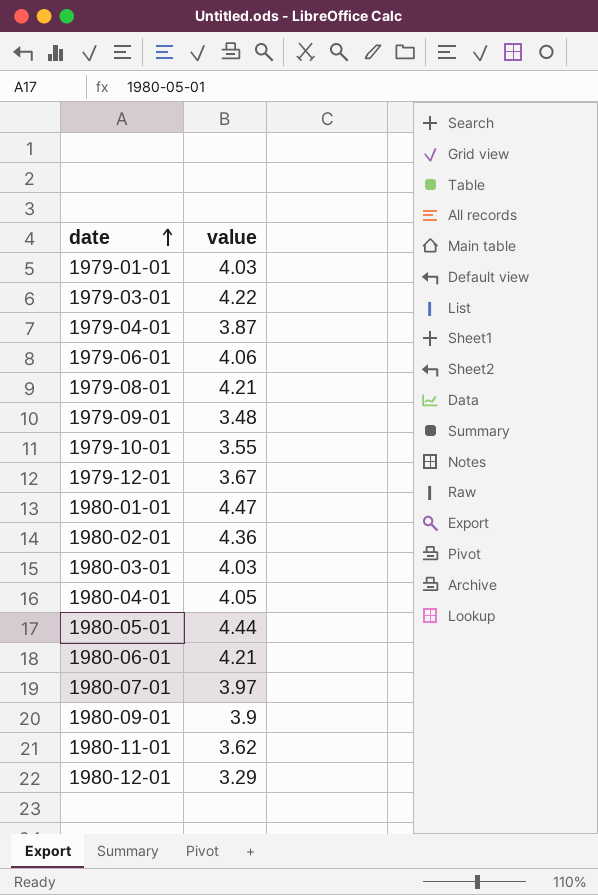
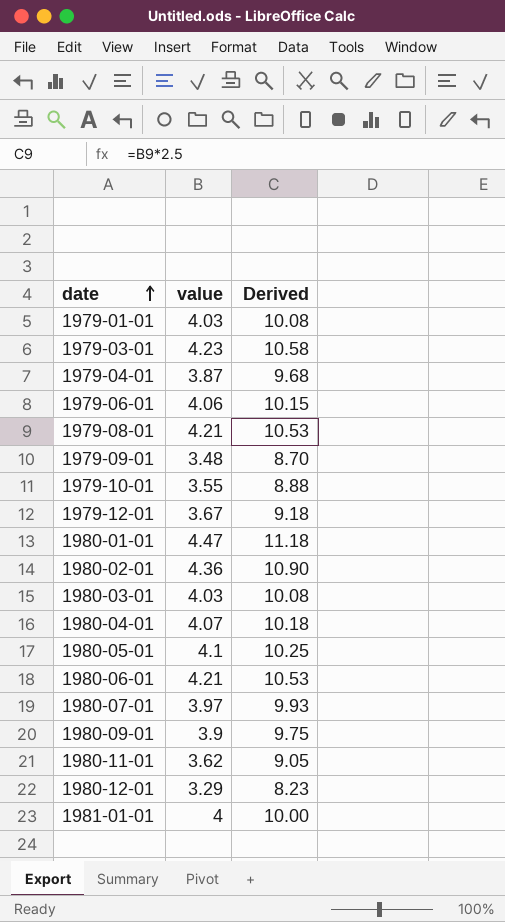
column Derived | formula: none -> [value] * 2.5
1979-03-01 | value: 4.22 -> 4.23
1980-04-01 | value: 4.05 -> 4.07
1980-05-01 | value: 4.44 -> 4.1
row 1981-01-01: none -> 4 | 10.00

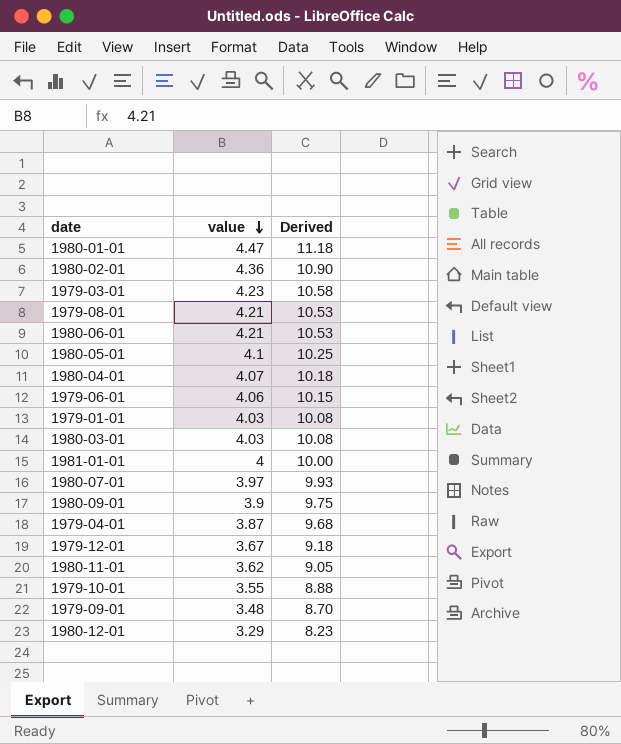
row order: date ascending -> value descending

